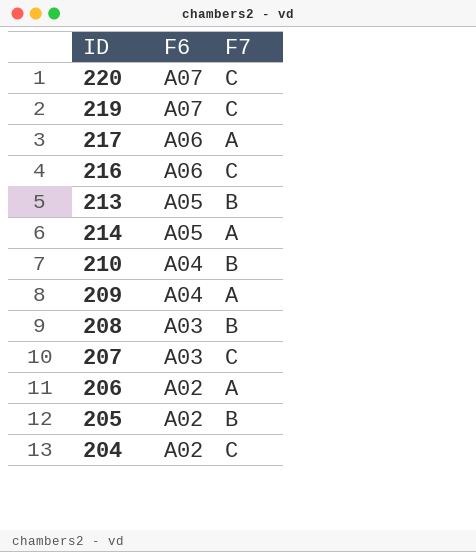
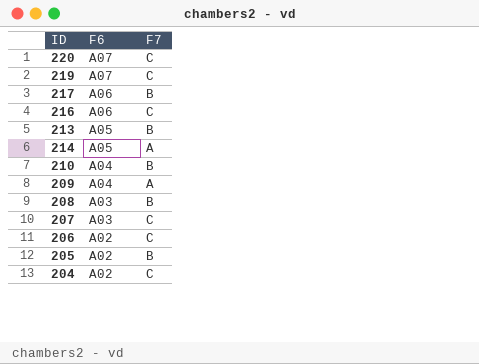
217 | F7: A -> B
206 | F7: A -> C

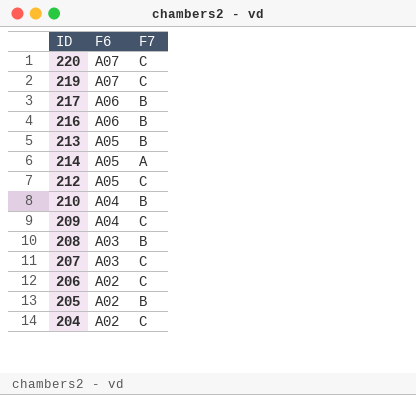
216 | F7: C -> B
row 212: none -> A05 | C
209 | F7: A -> C

